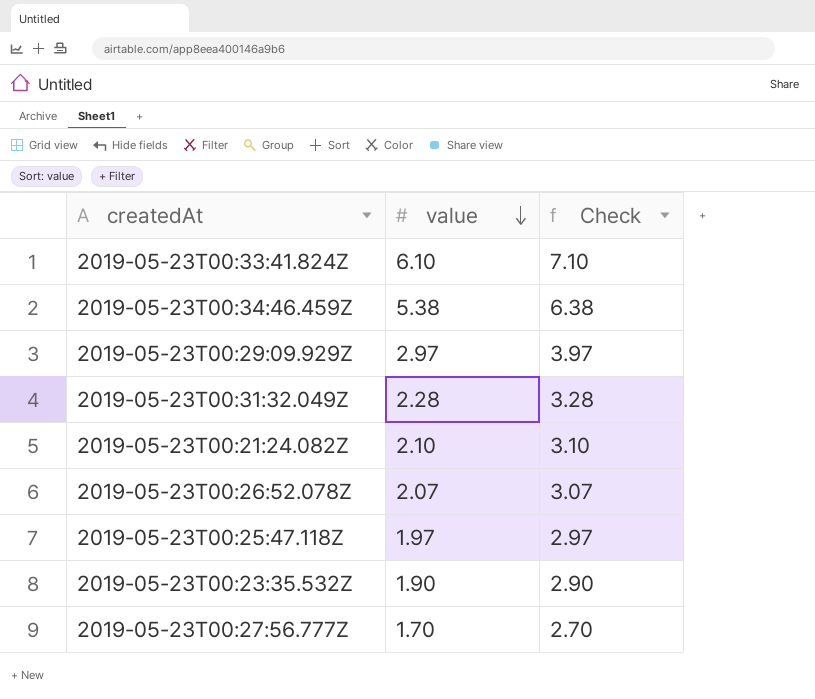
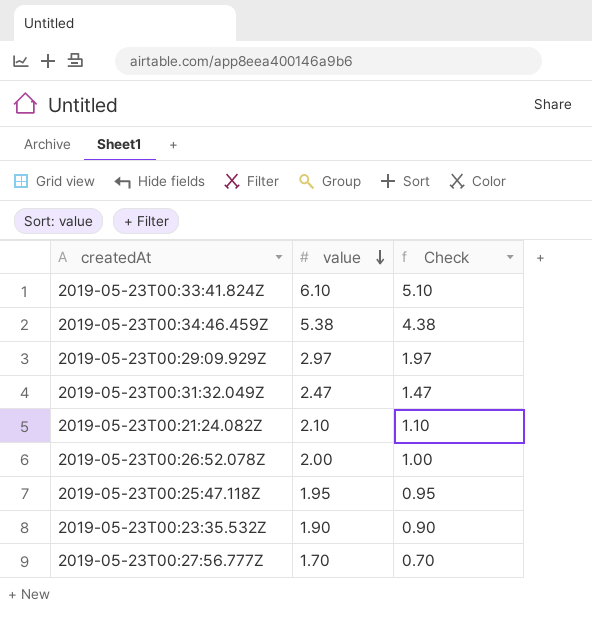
column Check | formula: [value] + 1 -> [value] - 1
2019-05-23T00:31:32.049Z | value: 2.28 -> 2.47
2019-05-23T00:26:52.078Z | value: 2.07 -> 2.00
2019-05-23T00:25:47.118Z | value: 1.97 -> 1.95

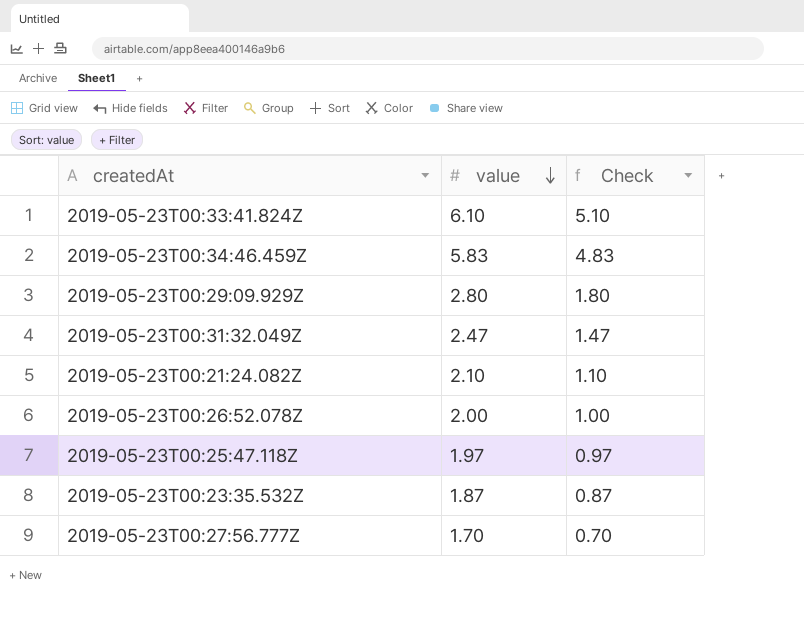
2019-05-23T00:34:46.459Z | value: 5.38 -> 5.83
2019-05-23T00:34:46.459Z | Check: 4.38 -> 4.83
2019-05-23T00:29:09.929Z | value: 2.97 -> 2.80
2019-05-23T00:29:09.929Z | Check: 1.97 -> 1.80
2019-05-23T00:25:47.118Z | value: 1.95 -> 1.97
2019-05-23T00:25:47.118Z | Check: 0.95 -> 0.97
2019-05-23T00:23:35.532Z | value: 1.90 -> 1.87
2019-05-23T00:23:35.532Z | Check: 0.90 -> 0.87

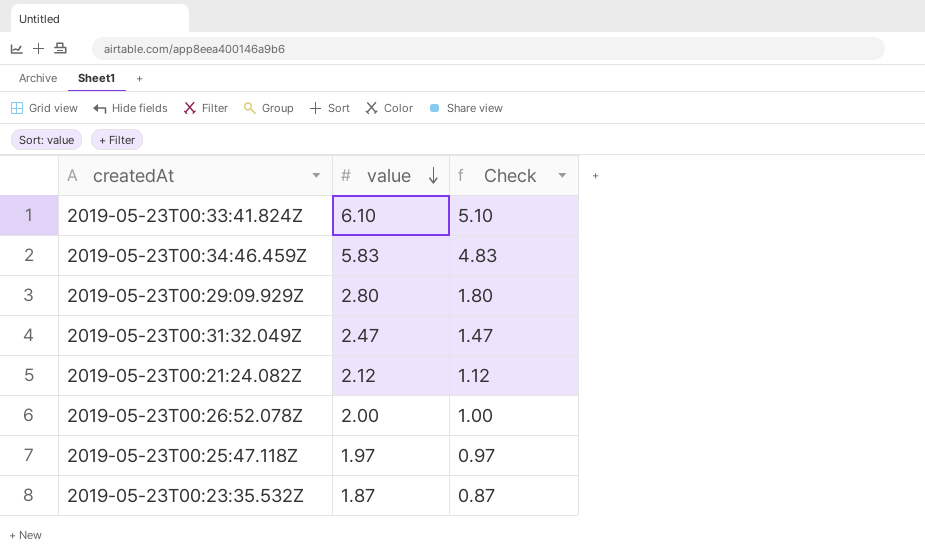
row 2019-05-23T00:27:56.777Z: 1.70 | 0.70 -> none
2019-05-23T00:21:24.082Z | value: 2.10 -> 2.12
2019-05-23T00:21:24.082Z | Check: 1.10 -> 1.12

